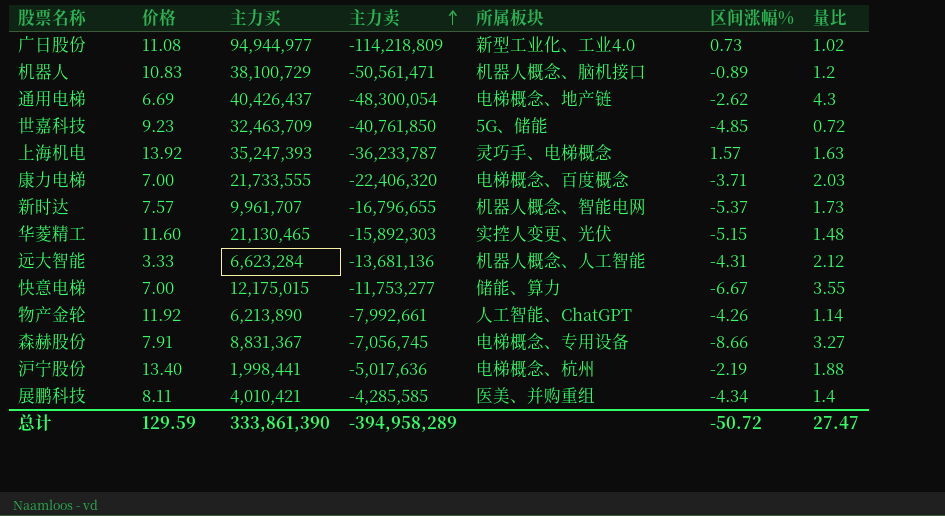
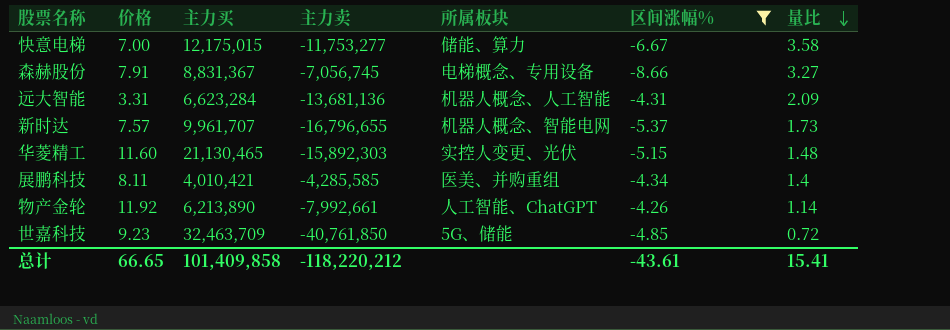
filter: none -> 区间涨幅% <= -4.26
row order: 主力卖 ascending -> 量比 descending
快意电梯 | 量比: 3.55 -> 3.58
远大智能 | 价格: 3.33 -> 3.31
远大智能 | 量比: 2.12 -> 2.09
总计 | 价格: 129.59 -> 66.65
总计 | 主力买: 333,861,390 -> 101,409,858
总计 | 主力卖: -394,958,289 -> -118,220,212
总计 | 区间涨幅%: -50.72 -> -43.61
总计 | 量比: 27.47 -> 15.41

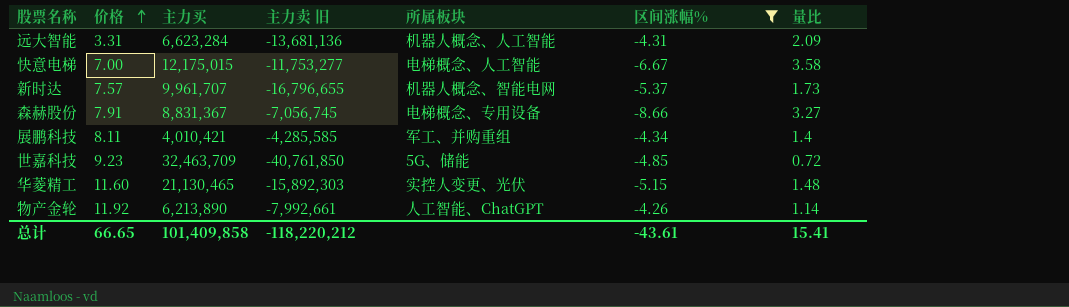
row order: 量比 descending -> 价格 ascending
column name: 主力卖 -> 主力卖 旧
快意电梯 | 所属板块: 储能、算力 -> 电梯概念、人工智能
展鹏科技 | 所属板块: 医美、并购重组 -> 军工、并购重组

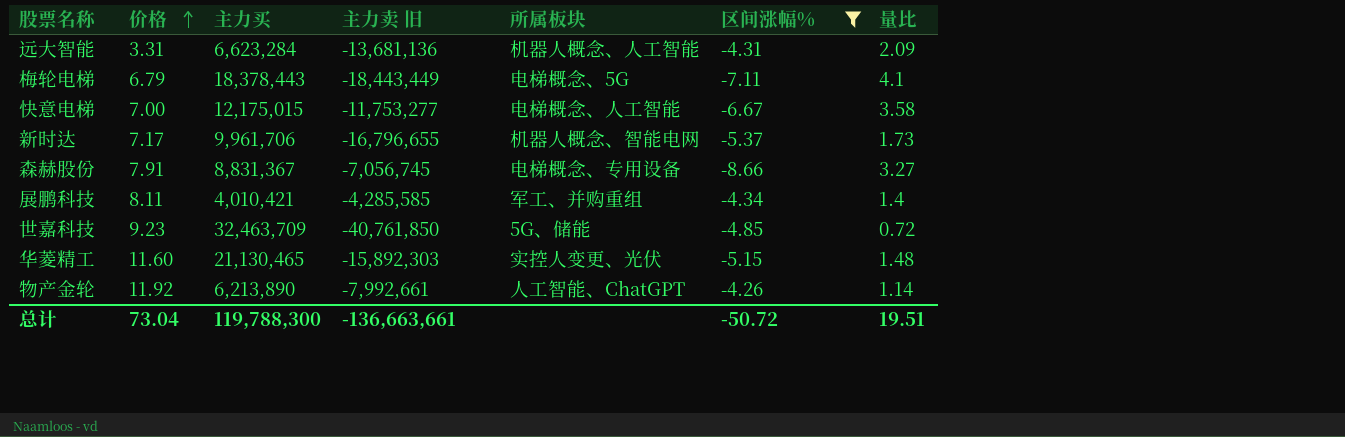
row 梅轮电梯: none -> 6.79 | 18,378,443 | -18,443,449 | 电梯概念、5G | -7.11 | 4.1
新时达 | 价格: 7.57 -> 7.17
新时达 | 主力买: 9,961,707 -> 9,961,706
总计 | 价格: 66.65 -> 73.04
总计 | 主力买: 101,409,858 -> 119,788,300
总计 | 主力卖 旧: -118,220,212 -> -136,663,661
总计 | 区间涨幅%: -43.61 -> -50.72
总计 | 量比: 15.41 -> 19.51

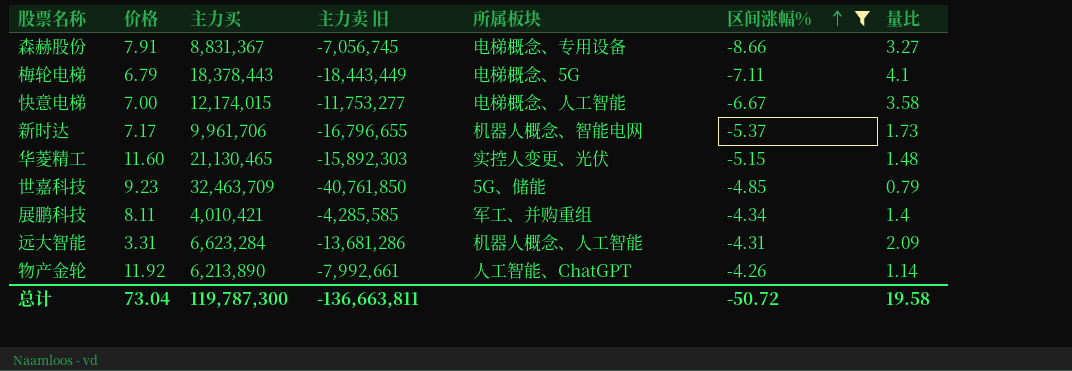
row order: 价格 ascending -> 区间涨幅% ascending
快意电梯 | 主力买: 12,175,015 -> 12,174,015
世嘉科技 | 量比: 0.72 -> 0.79
远大智能 | 主力卖 旧: -13,681,136 -> -13,681,286
总计 | 主力买: 119,788,300 -> 119,787,300
总计 | 主力卖 旧: -136,663,661 -> -136,663,811
总计 | 量比: 19.51 -> 19.58

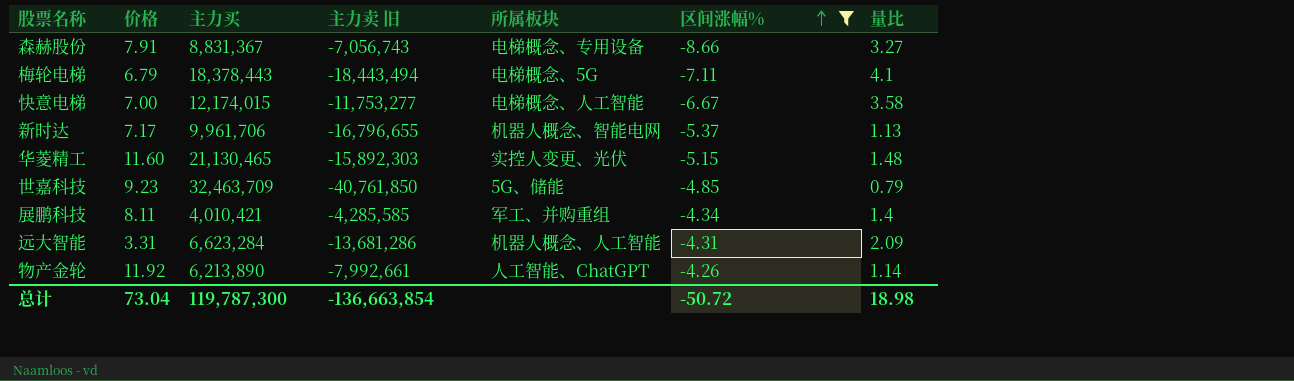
森赫股份 | 主力卖 旧: -7,056,745 -> -7,056,743
梅轮电梯 | 主力卖 旧: -18,443,449 -> -18,443,494
新时达 | 量比: 1.73 -> 1.13
总计 | 主力卖 旧: -136,663,811 -> -136,663,854
总计 | 量比: 19.58 -> 18.98

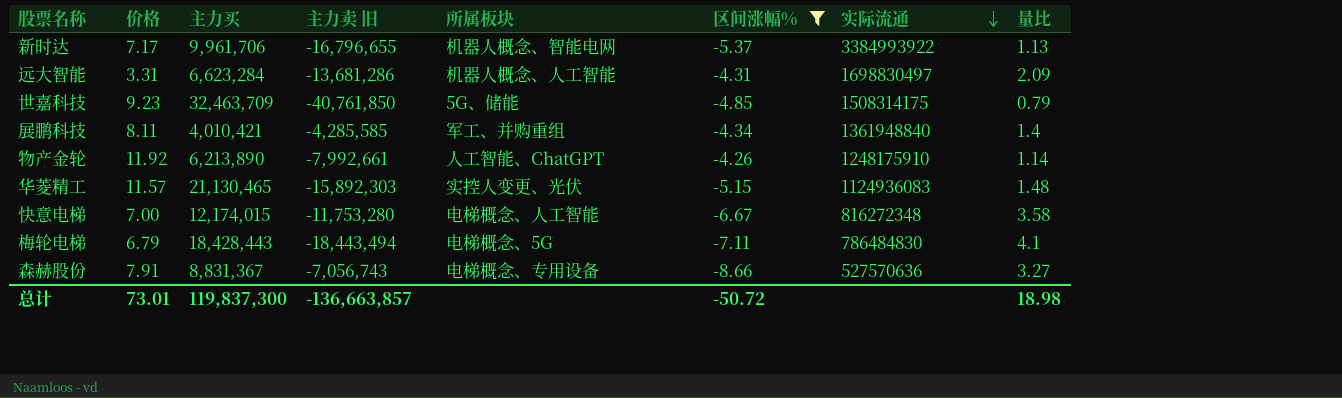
row order: 区间涨幅% ascending -> 实际流通 descending
column 实际流通 | position: none -> 7
华菱精工 | 价格: 11.60 -> 11.57
快意电梯 | 主力卖 旧: -11,753,277 -> -11,753,280
梅轮电梯 | 主力买: 18,378,443 -> 18,428,443
总计 | 价格: 73.04 -> 73.01
总计 | 主力买: 119,787,300 -> 119,837,300
总计 | 主力卖 旧: -136,663,854 -> -136,663,857

